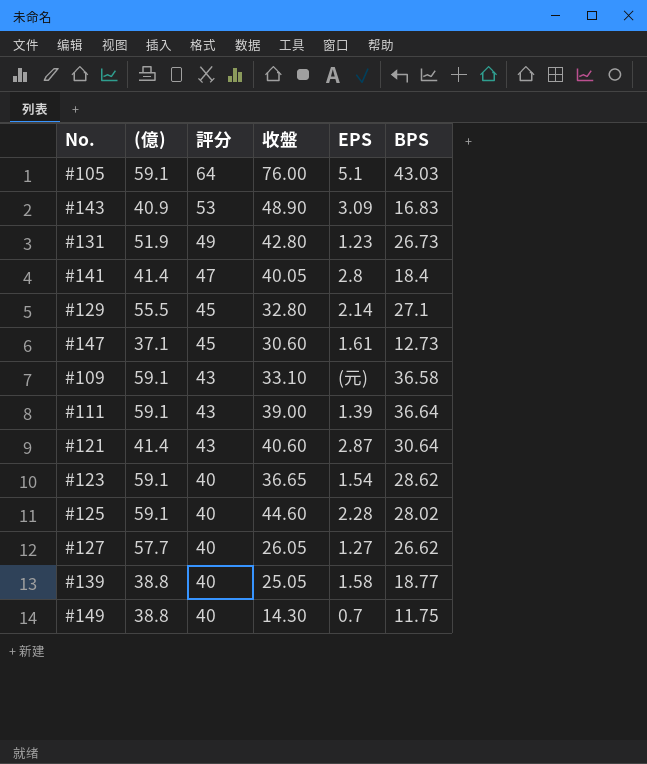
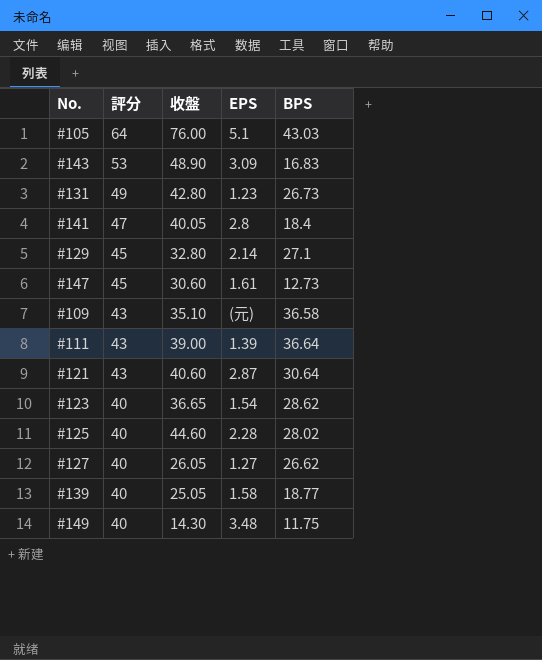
column (億) | position: 2 -> none
#109 | 收盤: 33.10 -> 35.10
#149 | EPS: 0.7 -> 3.48

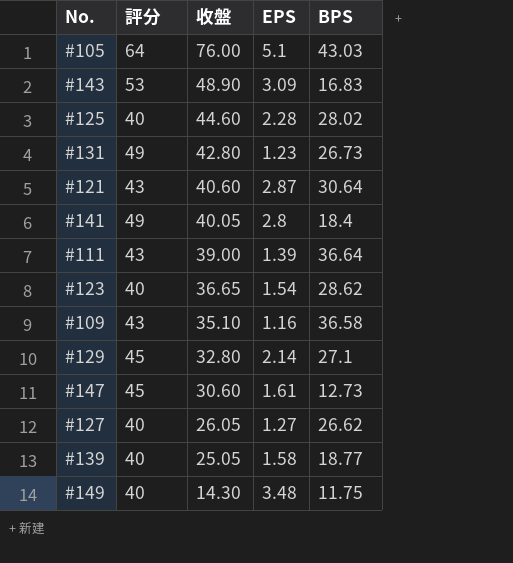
row order: 評分 descending -> 收盤 descending
#141 | 評分: 47 -> 49
#109 | EPS: (元) -> 1.16

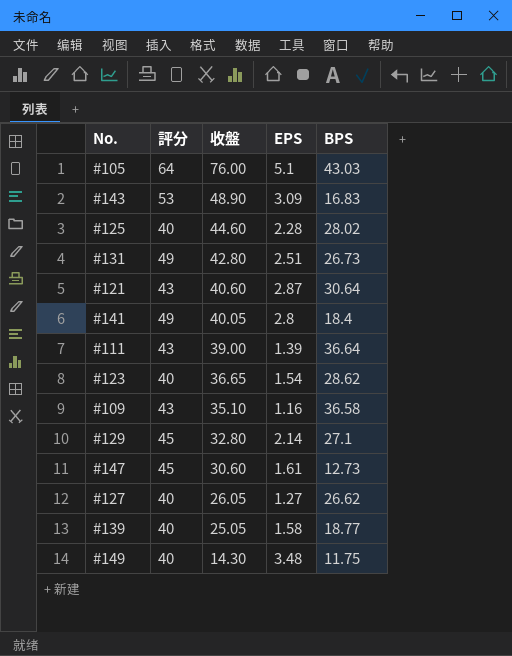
#131 | EPS: 1.23 -> 2.51

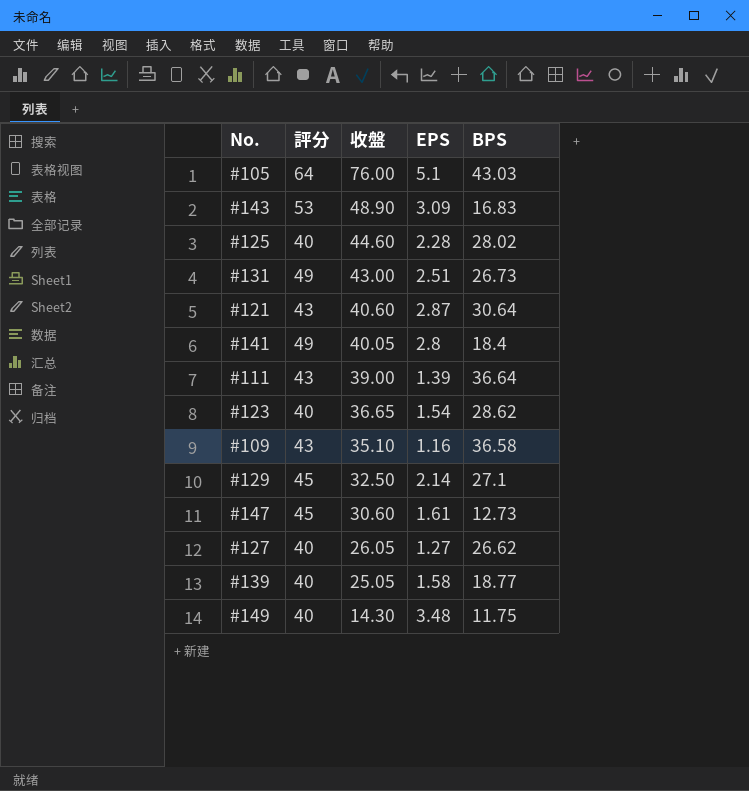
#131 | 收盤: 42.80 -> 43.00
#129 | 收盤: 32.80 -> 32.50

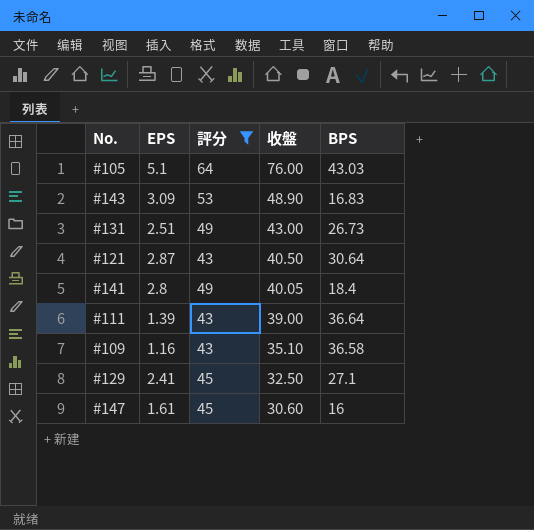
filter: none -> 評分 != 40
column EPS | position: 4 -> 2
#121 | 收盤: 40.60 -> 40.50
#129 | EPS: 2.14 -> 2.41
#147 | BPS: 12.73 -> 16

